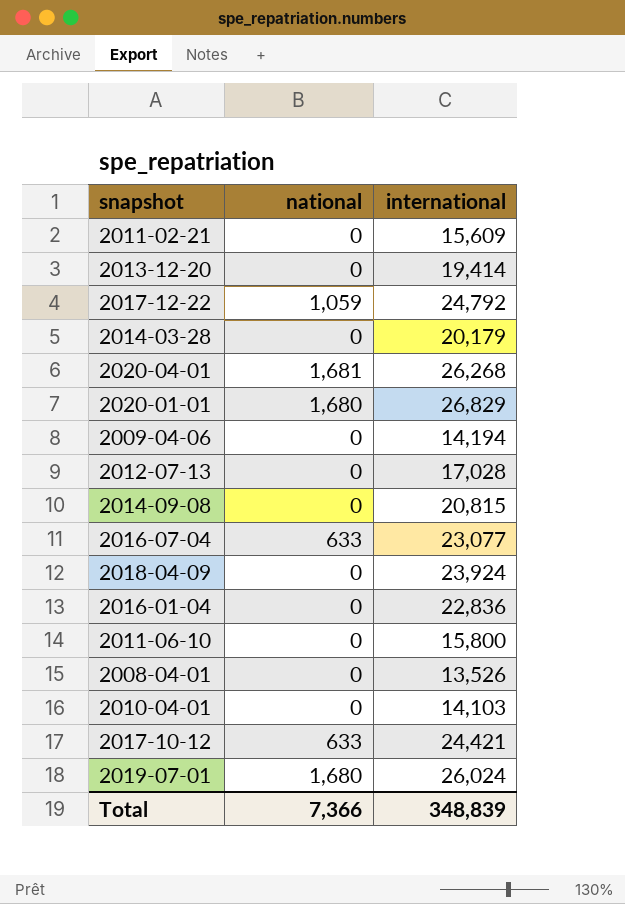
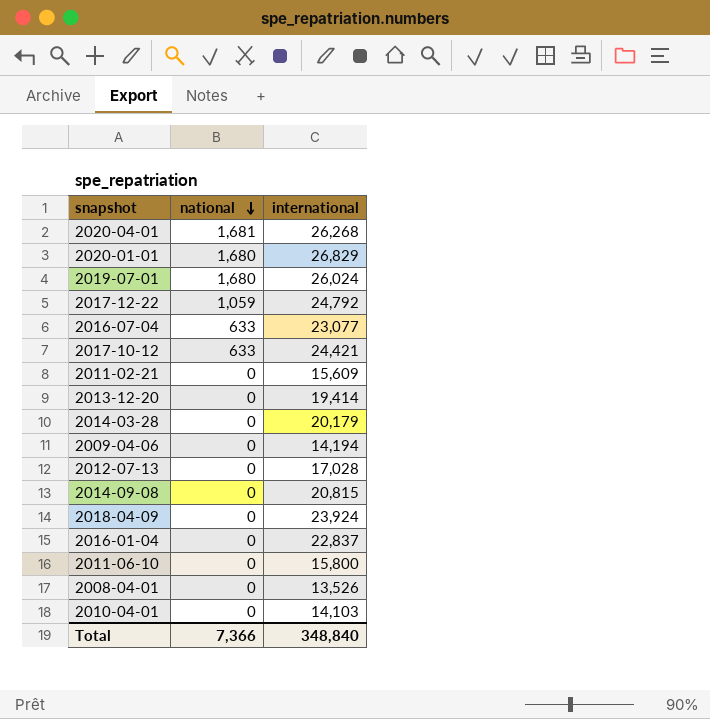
row order: none -> national descending
2016-01-04 | international: 22,836 -> 22,837
Total | international: 348,839 -> 348,840

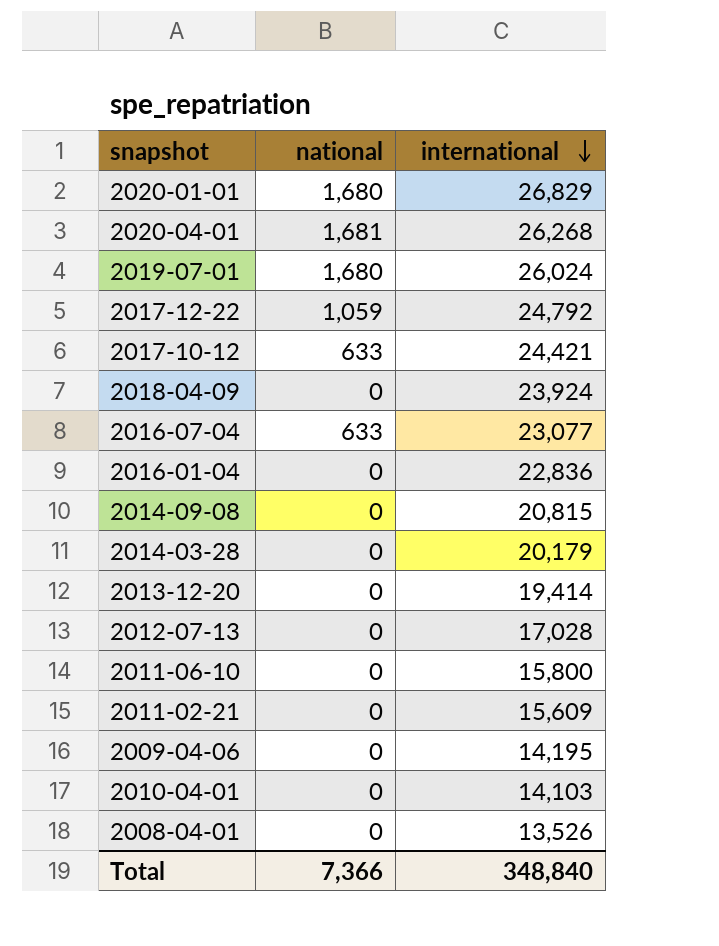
row order: national descending -> international descending
2016-01-04 | international: 22,837 -> 22,836
2009-04-06 | international: 14,194 -> 14,195

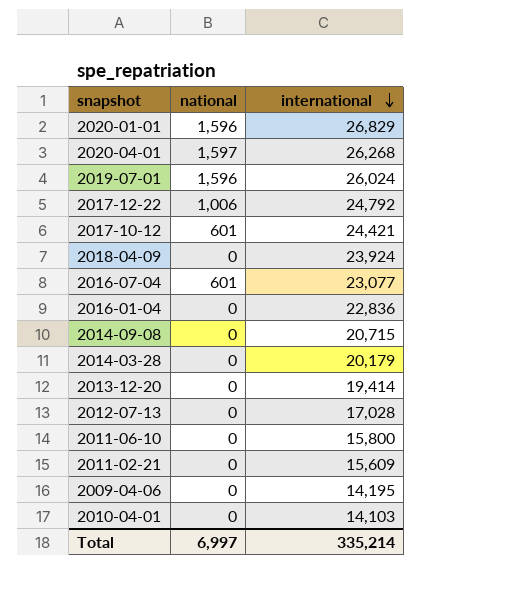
row 2008-04-01: 0 | 13,526 -> none
2020-01-01 | national: 1,680 -> 1,596
2020-04-01 | national: 1,681 -> 1,597
2019-07-01 | national: 1,680 -> 1,596
2017-12-22 | national: 1,059 -> 1,006
2017-10-12 | national: 633 -> 601
2016-07-04 | national: 633 -> 601
2014-09-08 | international: 20,815 -> 20,715
Total | national: 7,366 -> 6,997
Total | international: 348,840 -> 335,214

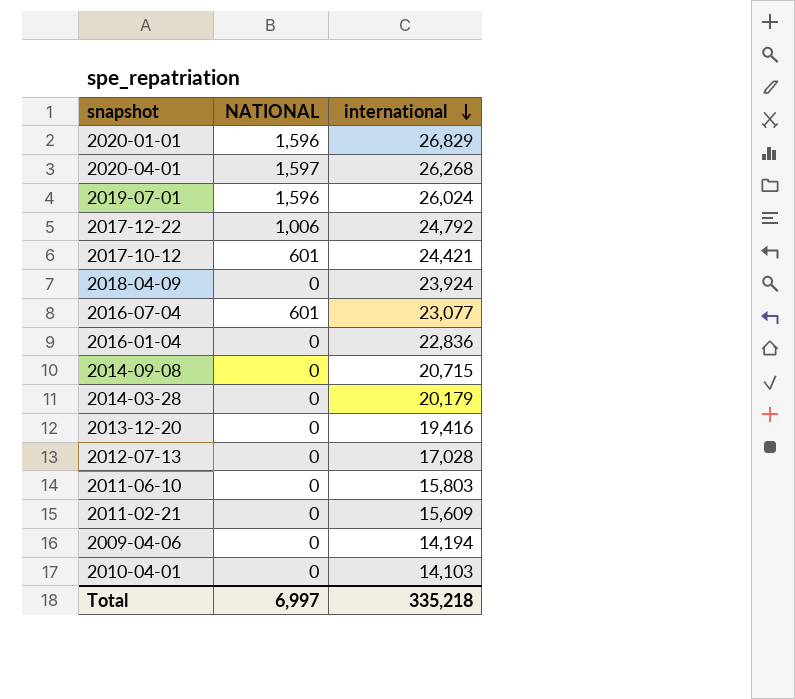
column name: national -> NATIONAL
2013-12-20 | international: 19,414 -> 19,416
2011-06-10 | international: 15,800 -> 15,803
2009-04-06 | international: 14,195 -> 14,194
Total | international: 335,214 -> 335,218

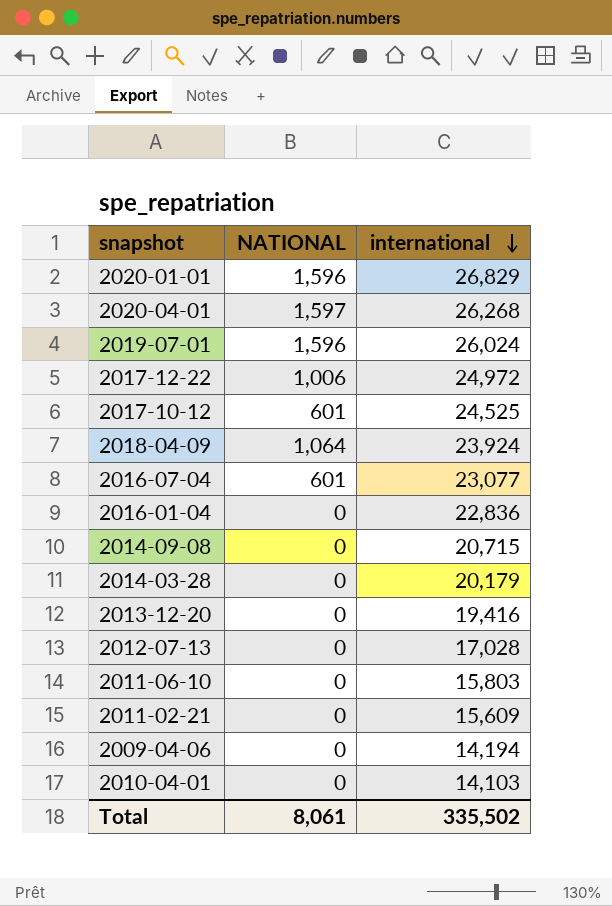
2017-12-22 | international: 24,792 -> 24,972
2017-10-12 | international: 24,421 -> 24,525
2018-04-09 | NATIONAL: 0 -> 1,064
Total | NATIONAL: 6,997 -> 8,061
Total | international: 335,218 -> 335,502

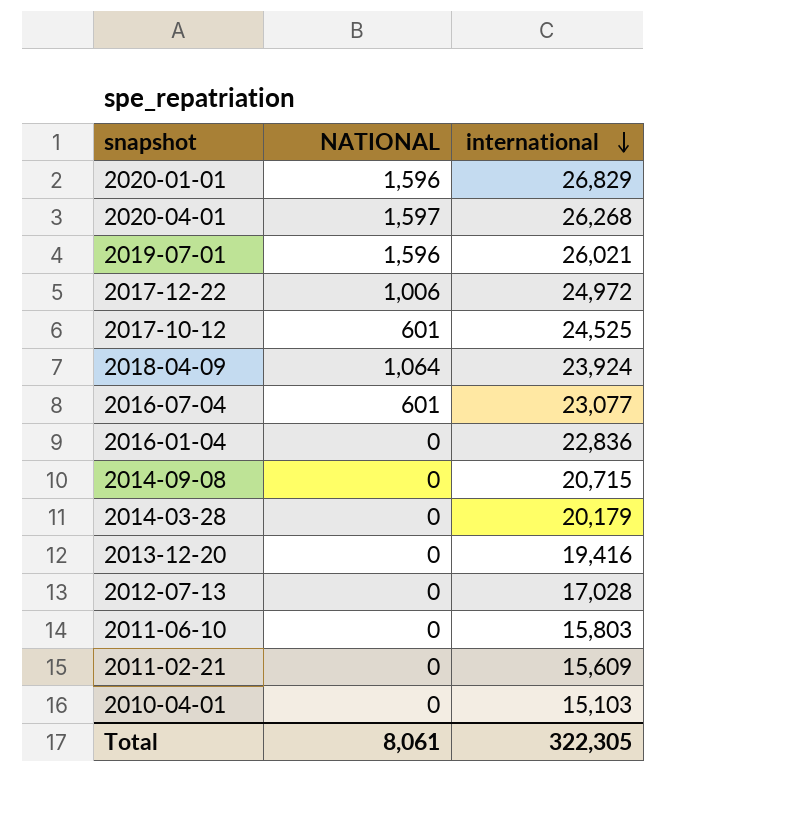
row 2009-04-06: 0 | 14,194 -> none
2019-07-01 | international: 26,024 -> 26,021
2010-04-01 | international: 14,103 -> 15,103
Total | international: 335,502 -> 322,305

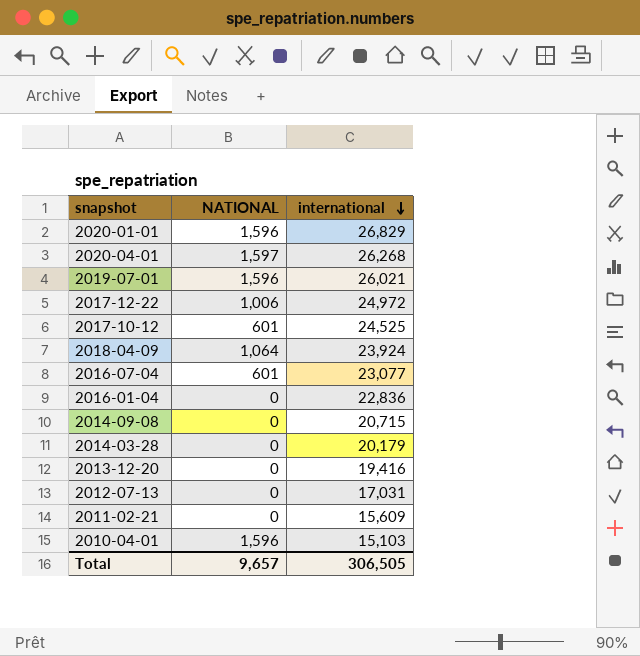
row 2011-06-10: 0 | 15,803 -> none
2012-07-13 | international: 17,028 -> 17,031
2010-04-01 | NATIONAL: 0 -> 1,596
Total | NATIONAL: 8,061 -> 9,657
Total | international: 322,305 -> 306,505

